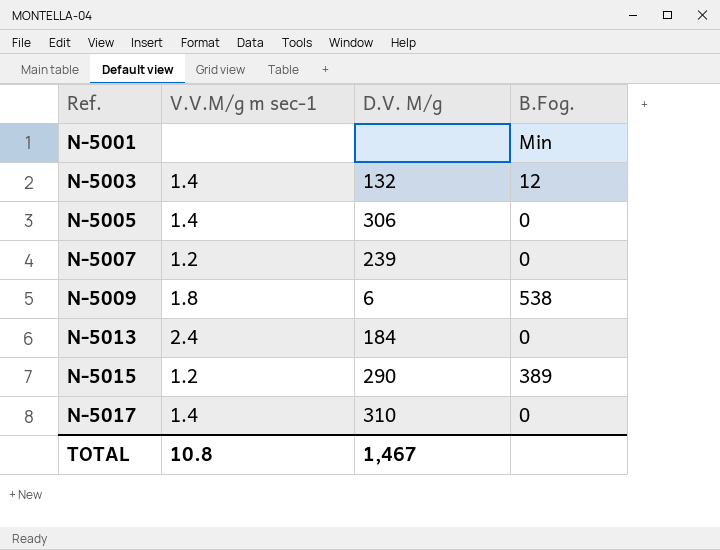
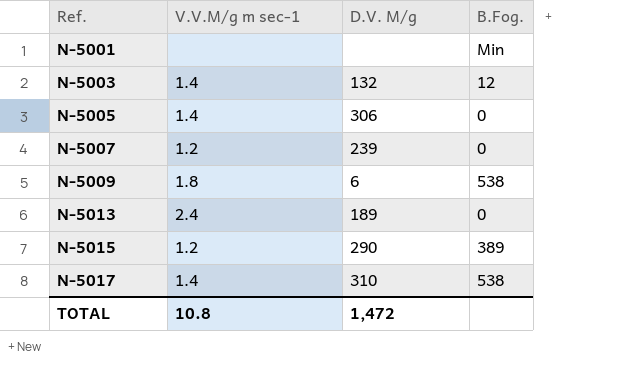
N-5013 | D.V. M/g: 184 -> 189
N-5017 | B.Fog.: 0 -> 538
TOTAL | D.V. M/g: 1,467 -> 1,472

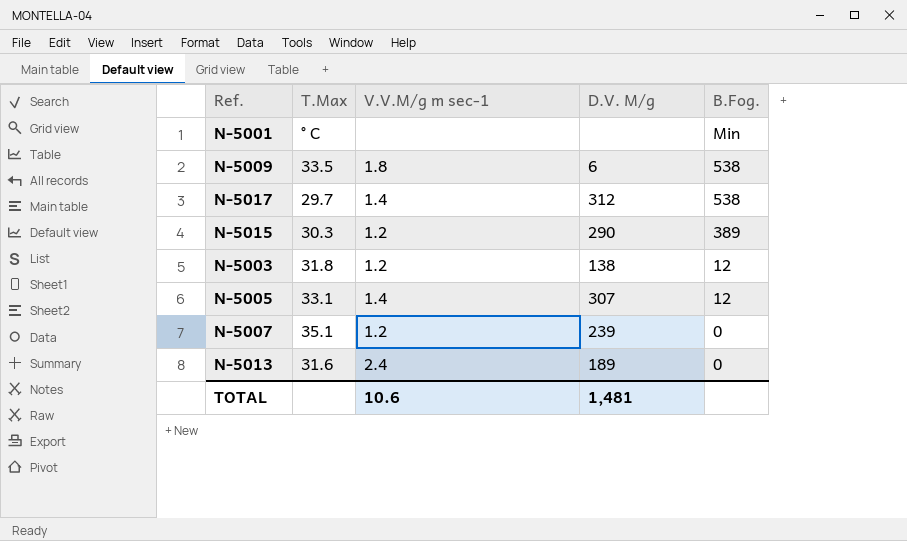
row order: Ref. ascending -> B.Fog. descending
column T.Max | position: none -> 2
N-5017 | D.V. M/g: 310 -> 312
N-5003 | V.V.M/g m sec-1: 1.4 -> 1.2
N-5003 | D.V. M/g: 132 -> 138
N-5005 | D.V. M/g: 306 -> 307
N-5005 | B.Fog.: 0 -> 12
TOTAL | V.V.M/g m sec-1: 10.8 -> 10.6
TOTAL | D.V. M/g: 1,472 -> 1,481

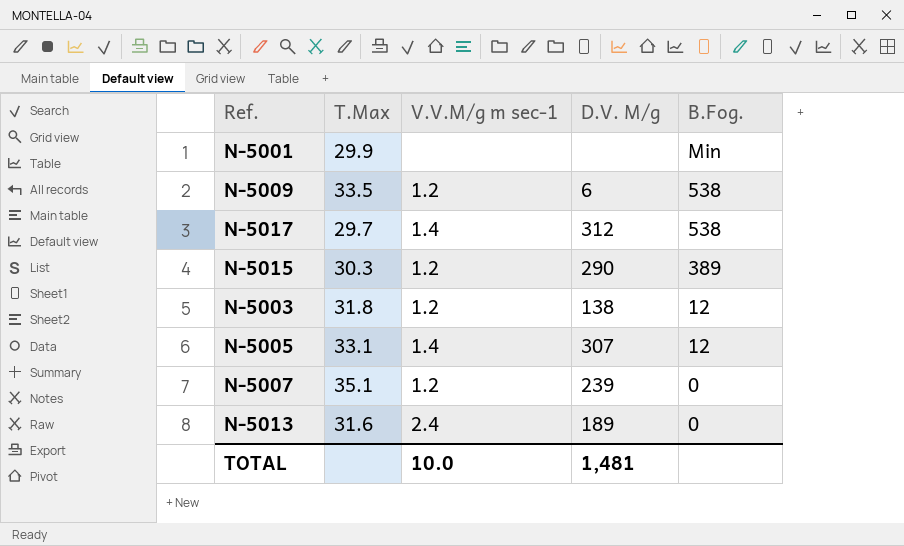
N-5001 | T.Max: ° C -> 29.9
N-5009 | V.V.M/g m sec-1: 1.8 -> 1.2
TOTAL | V.V.M/g m sec-1: 10.6 -> 10.0

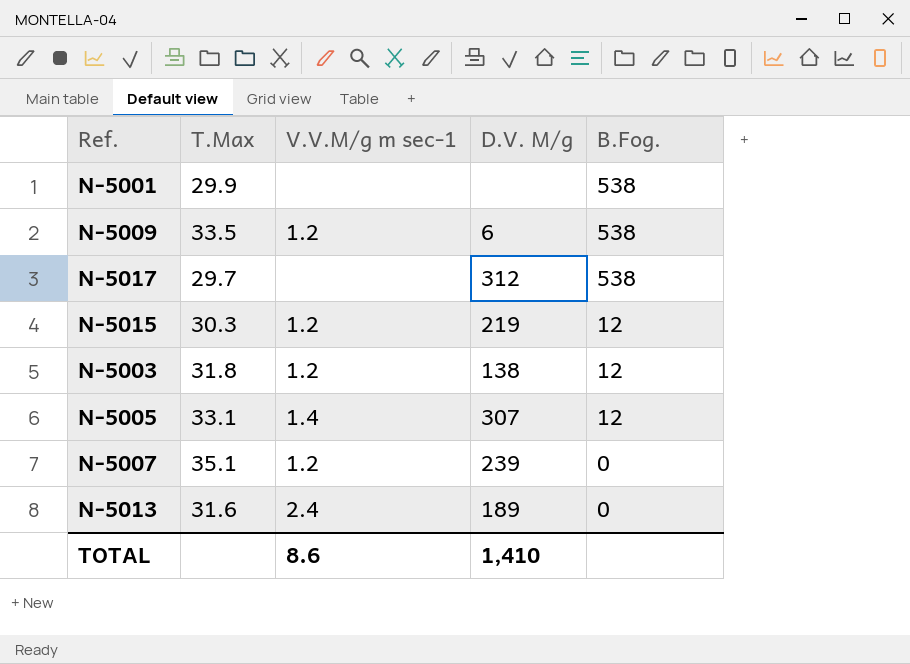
N-5001 | B.Fog.: Min -> 538
N-5017 | V.V.M/g m sec-1: 1.4 -> none
N-5015 | D.V. M/g: 290 -> 219
N-5015 | B.Fog.: 389 -> 12
TOTAL | V.V.M/g m sec-1: 10.0 -> 8.6
TOTAL | D.V. M/g: 1,481 -> 1,410

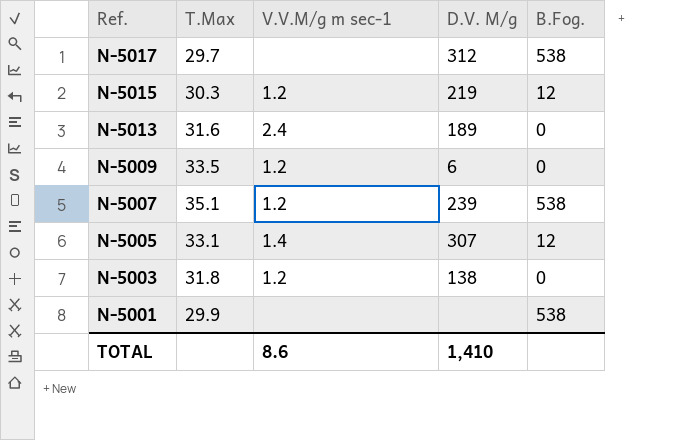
row order: B.Fog. descending -> Ref. descending
N-5009 | B.Fog.: 538 -> 0
N-5007 | B.Fog.: 0 -> 538
N-5003 | B.Fog.: 12 -> 0

